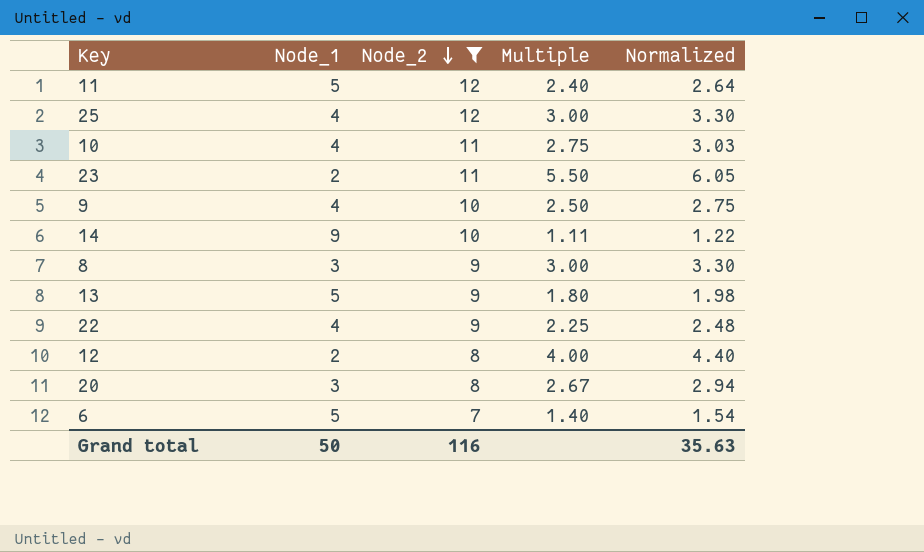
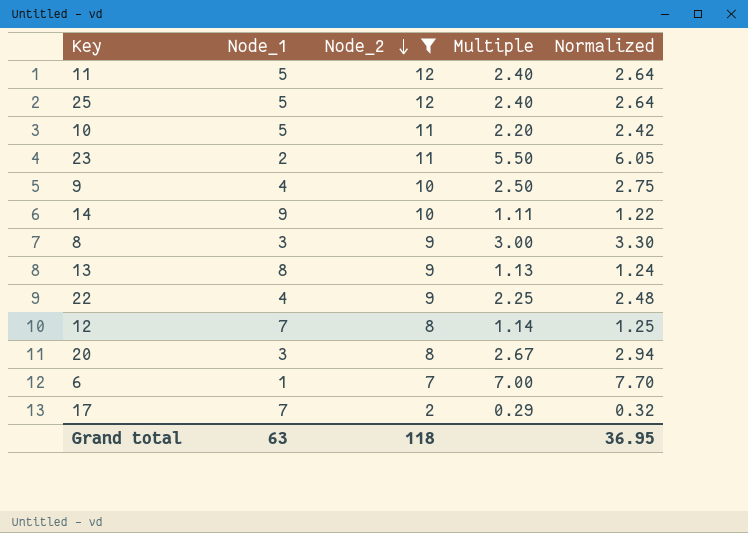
25 | Node_1: 4 -> 5
25 | Multiple: 3.00 -> 2.40
25 | Normalized: 3.30 -> 2.64
10 | Node_1: 4 -> 5
10 | Multiple: 2.75 -> 2.20
10 | Normalized: 3.03 -> 2.42
13 | Node_1: 5 -> 8
13 | Multiple: 1.80 -> 1.13
13 | Normalized: 1.98 -> 1.24
12 | Node_1: 2 -> 7
12 | Multiple: 4.00 -> 1.14
12 | Normalized: 4.40 -> 1.25
6 | Node_1: 5 -> 1
6 | Multiple: 1.40 -> 7.00
6 | Normalized: 1.54 -> 7.70
row 17: none -> 7 | 2 | 0.29 | 0.32
Grand total | Node_1: 50 -> 63
Grand total | Node_2: 116 -> 118
Grand total | Normalized: 35.63 -> 36.95

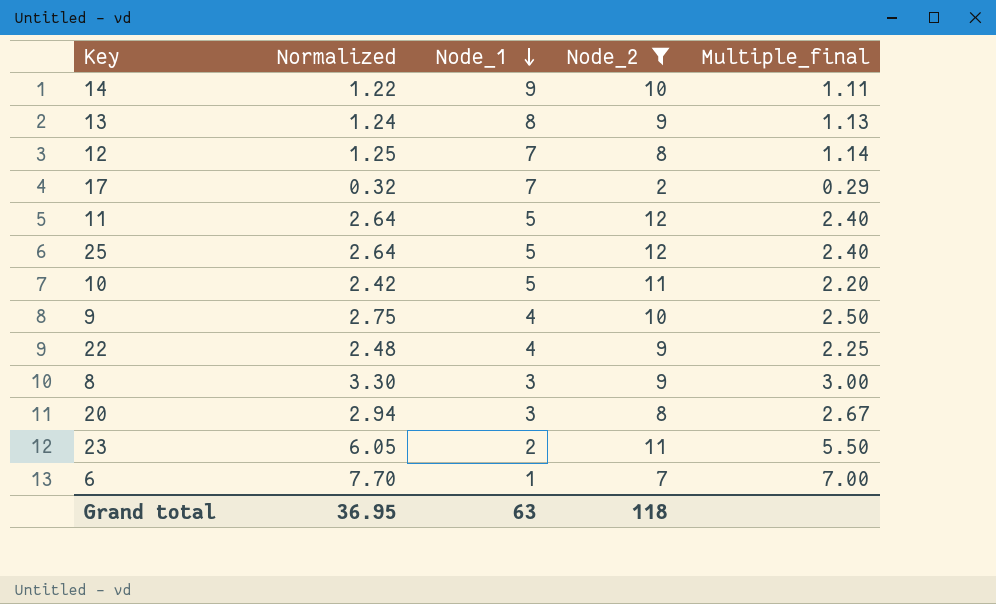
row order: Node_2 descending -> Node_1 descending
column Normalized | position: 5 -> 2
column name: Multiple -> Multiple_final

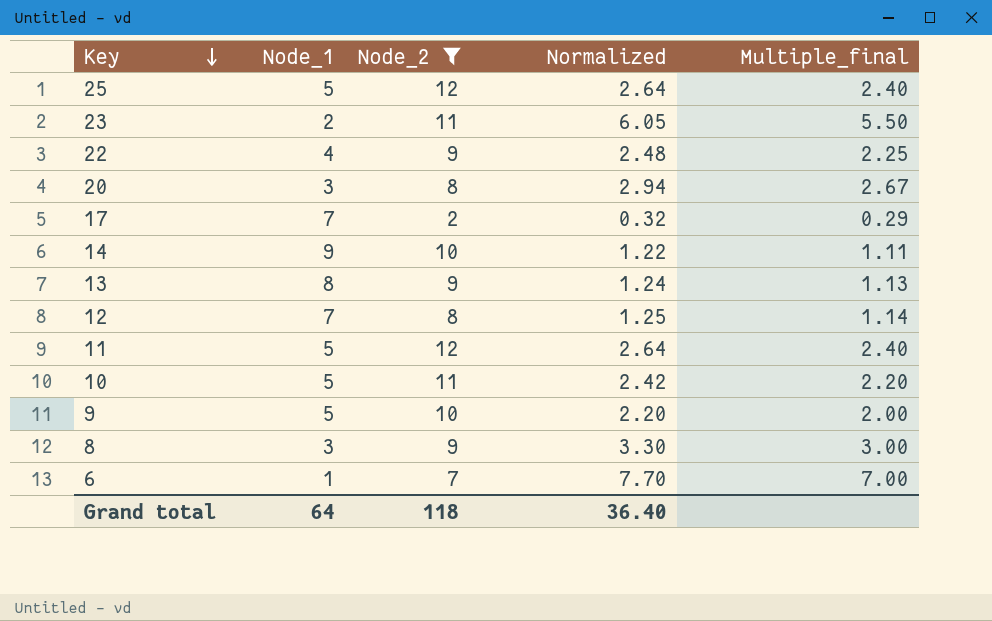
row order: Node_1 descending -> Key descending
column Normalized | position: 2 -> 4
9 | Node_1: 4 -> 5
9 | Normalized: 2.75 -> 2.20
9 | Multiple_final: 2.50 -> 2.00
Grand total | Node_1: 63 -> 64
Grand total | Normalized: 36.95 -> 36.40

